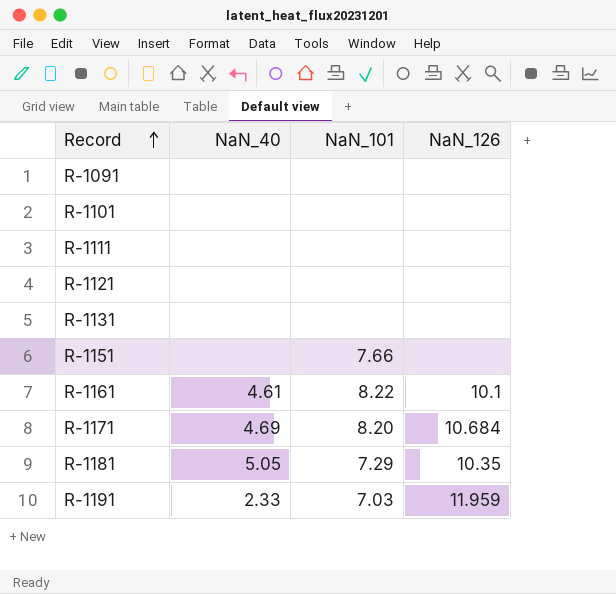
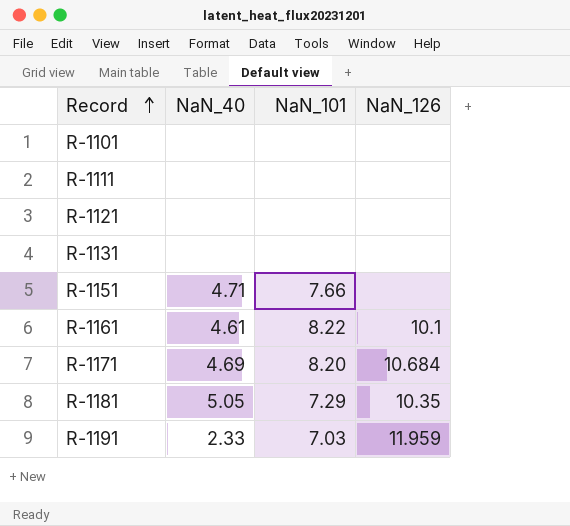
row R-1091: none | none | none -> none
R-1151 | NaN_40: none -> 4.71

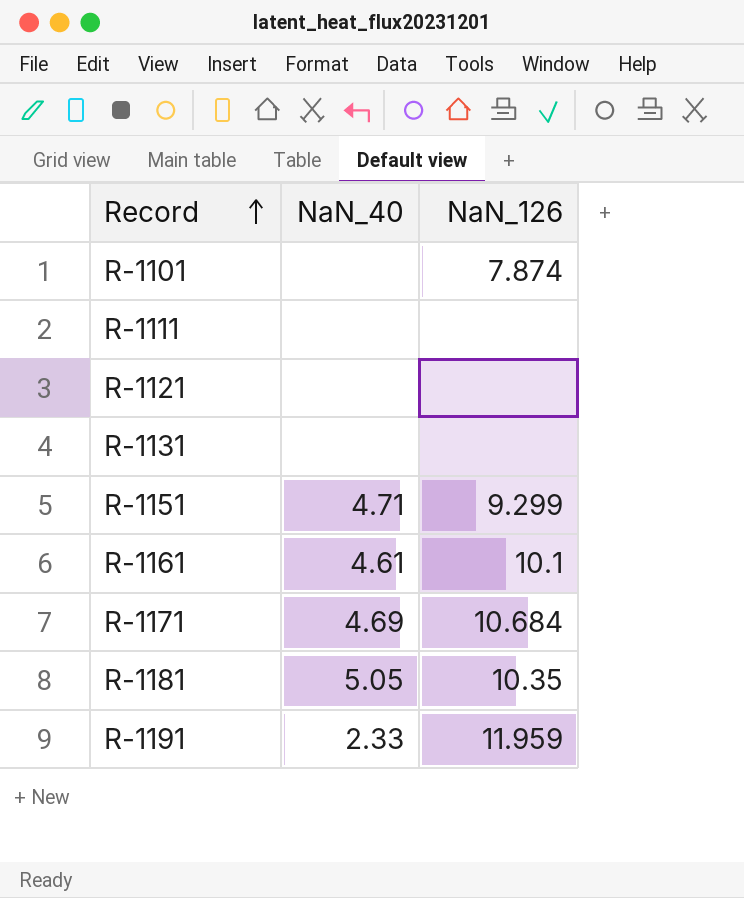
column NaN_101 | position: 3 -> none
R-1101 | NaN_126: none -> 7.874
R-1151 | NaN_126: none -> 9.299

